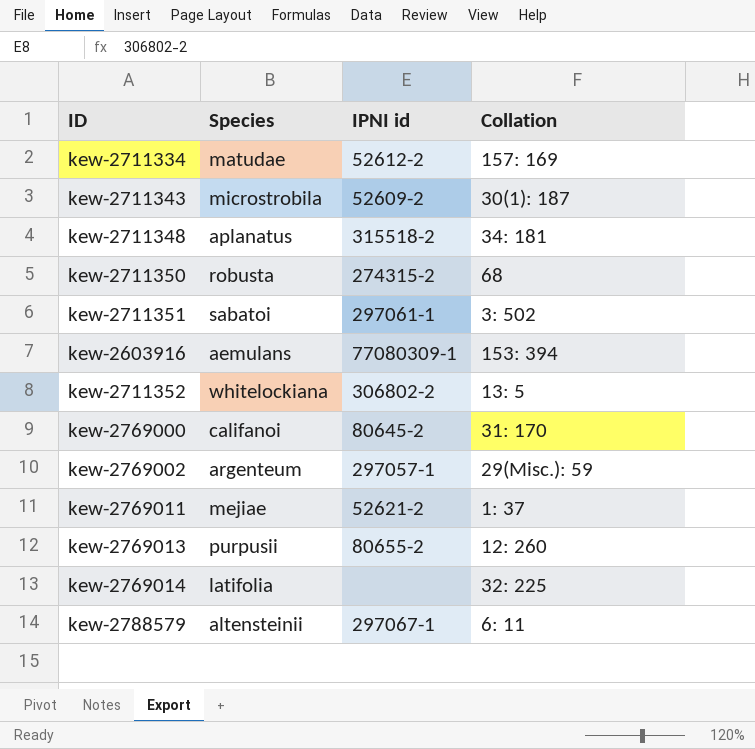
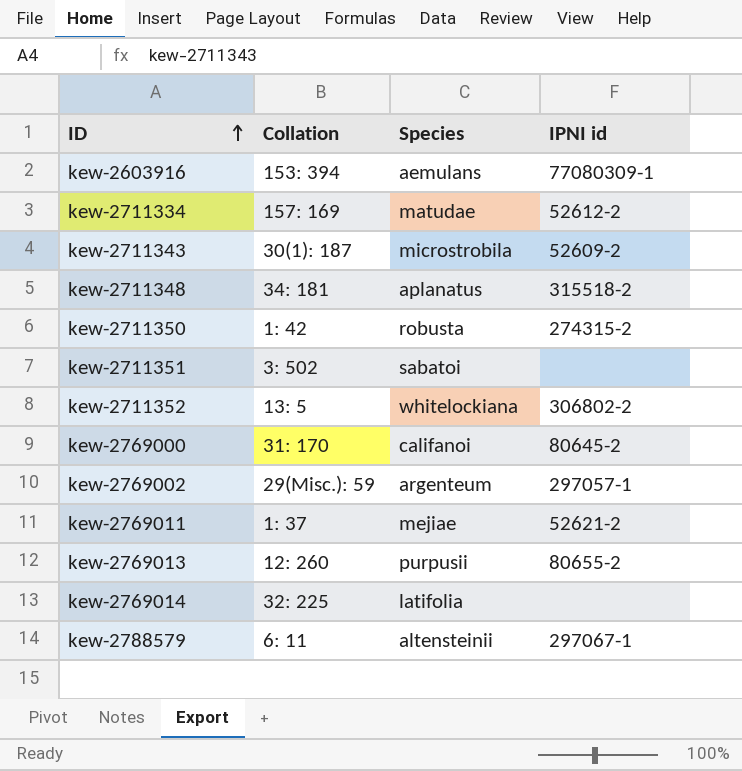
row order: none -> ID ascending
column Collation | position: 4 -> 2
kew-2711350 | Collation: 68 -> 1: 42
kew-2711351 | IPNI id: 297061-1 -> none

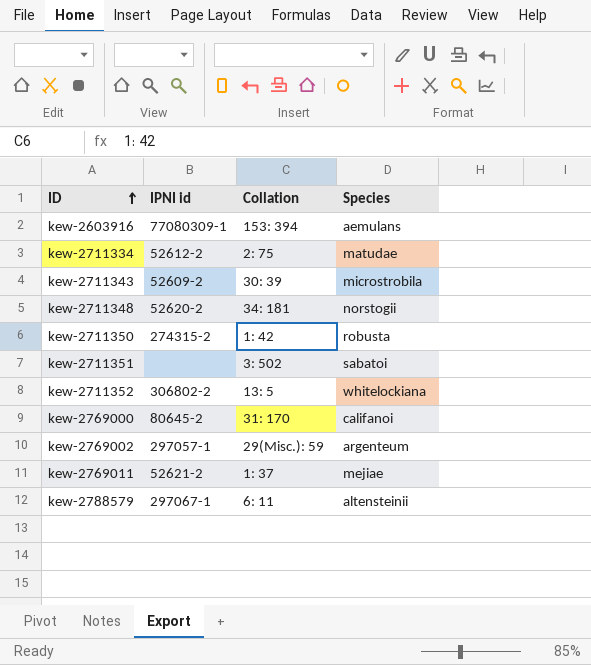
column IPNI id | position: 4 -> 2
row kew-2769013: 12: 260 | purpusii | 80655-2 -> none
row kew-2769014: 32: 225 | latifolia | none -> none
kew-2711334 | Collation: 157: 169 -> 2: 75
kew-2711343 | Collation: 30(1): 187 -> 30: 39
kew-2711348 | IPNI id: 315518-2 -> 52620-2
kew-2711348 | Species: aplanatus -> norstogii

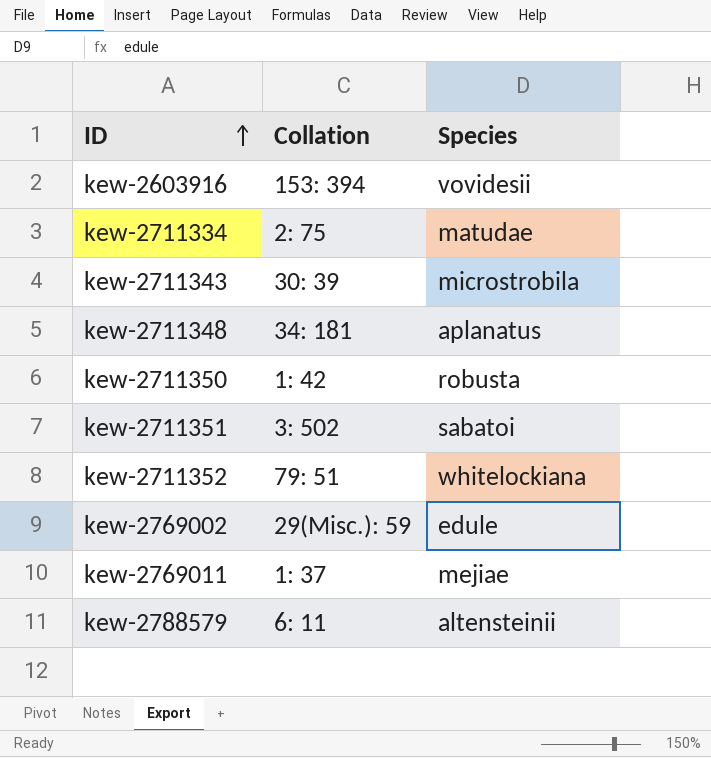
column IPNI id | position: 2 -> none
row kew-2769000: 80645-2 | 31: 170 | califanoi -> none
kew-2603916 | Species: aemulans -> vovidesii
kew-2711348 | Species: norstogii -> aplanatus
kew-2711352 | Collation: 13: 5 -> 79: 51
kew-2769002 | Species: argenteum -> edule

